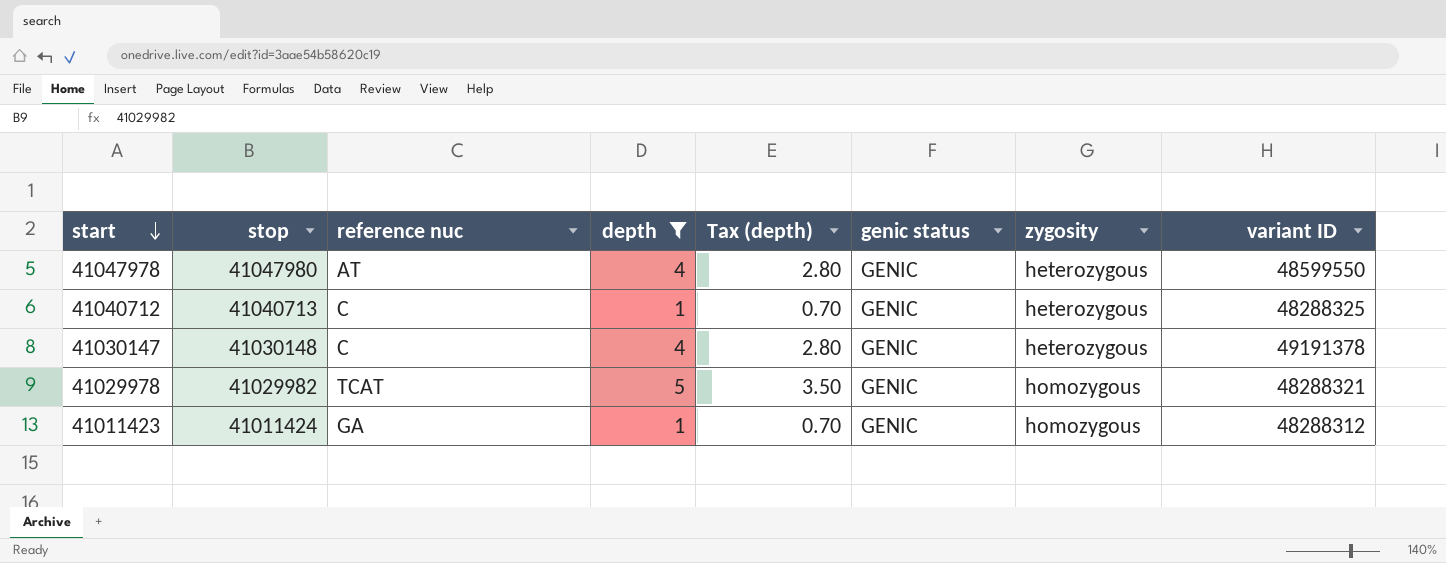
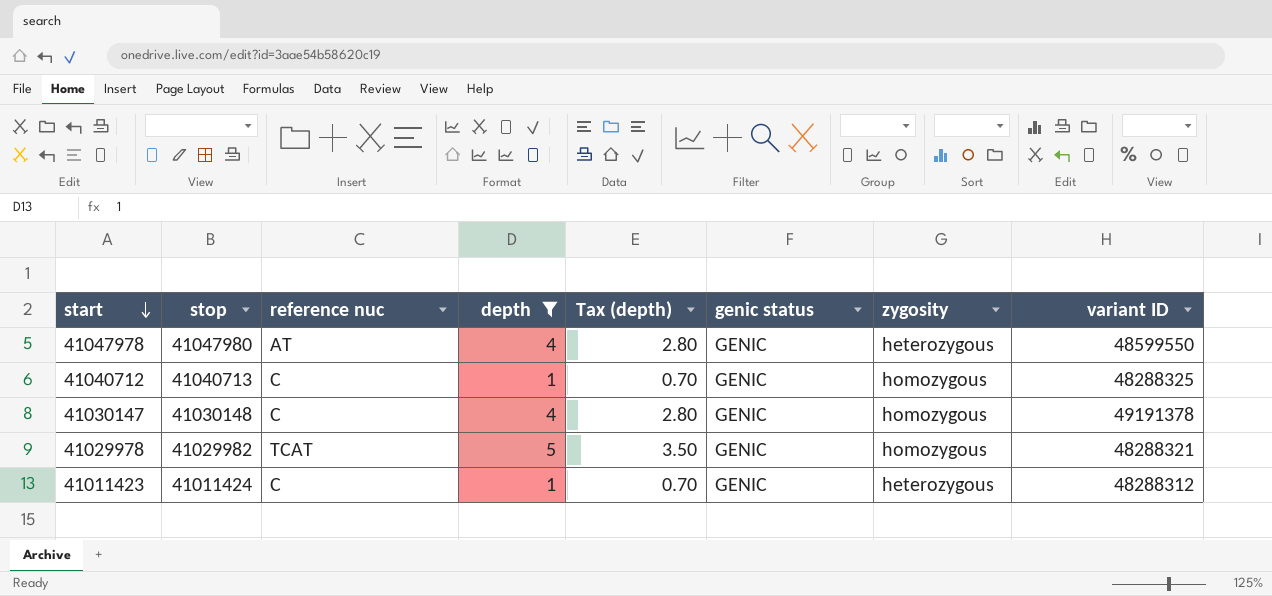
41040712 | zygosity: heterozygous -> homozygous
41030147 | zygosity: heterozygous -> homozygous
41011423 | reference nuc: GA -> C
41011423 | zygosity: homozygous -> heterozygous

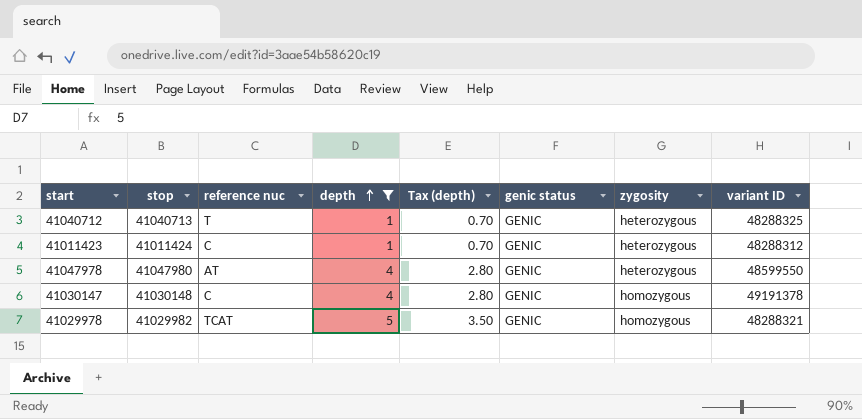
row order: start descending -> depth ascending
41040712 | reference nuc: C -> T
41040712 | zygosity: homozygous -> heterozygous

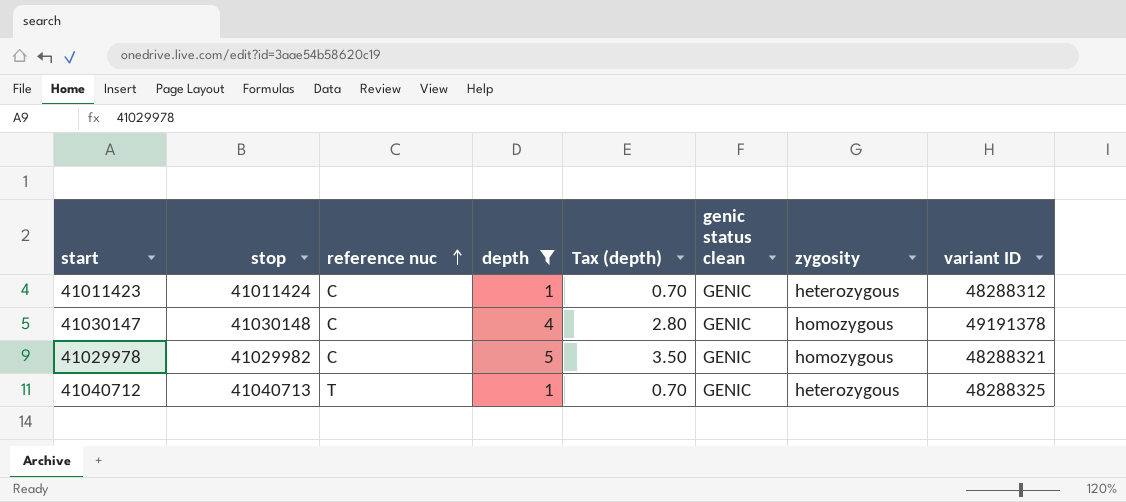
row order: depth ascending -> reference nuc ascending
column name: genic status -> genic status clean
row 41047978: 41047980 | AT | 4 | 2.80 | GENIC | heterozygous | 48599550 -> none
41029978 | reference nuc: TCAT -> C

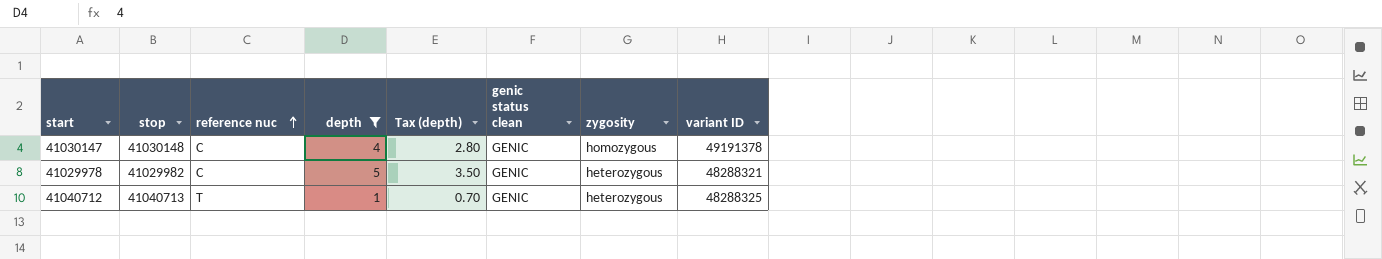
row 41011423: 41011424 | C | 1 | 0.70 | GENIC | heterozygous | 48288312 -> none
41029978 | zygosity: homozygous -> heterozygous

